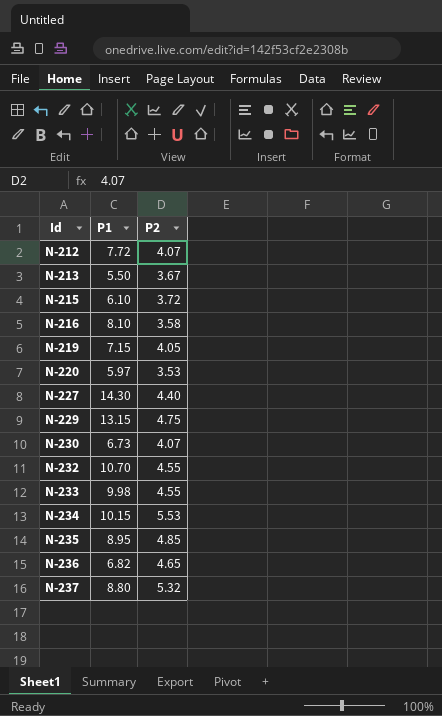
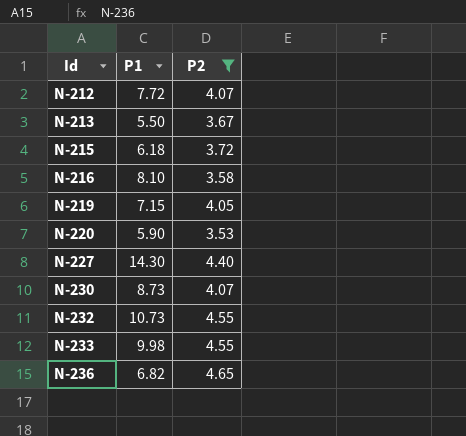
filter: none -> P2 <= 4.65
N-215 | P1: 6.10 -> 6.18
N-220 | P1: 5.97 -> 5.90
N-230 | P1: 6.73 -> 8.73
N-232 | P1: 10.70 -> 10.73

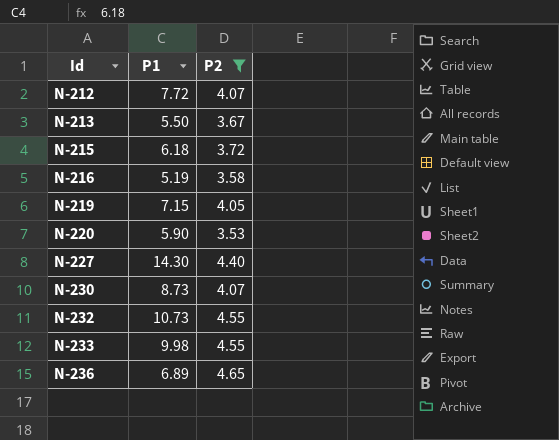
N-216 | P1: 8.10 -> 5.19
N-236 | P1: 6.82 -> 6.89

